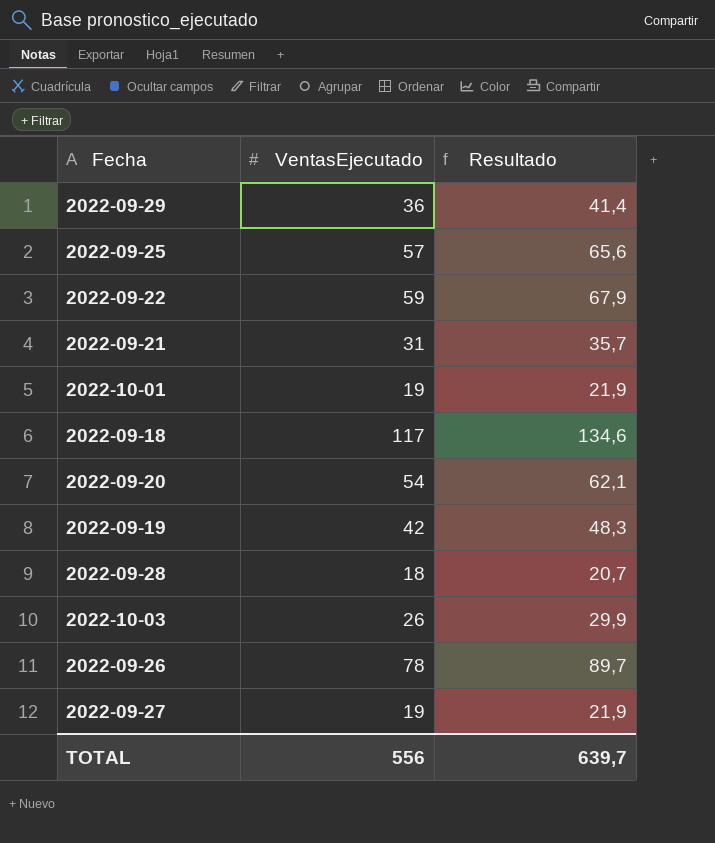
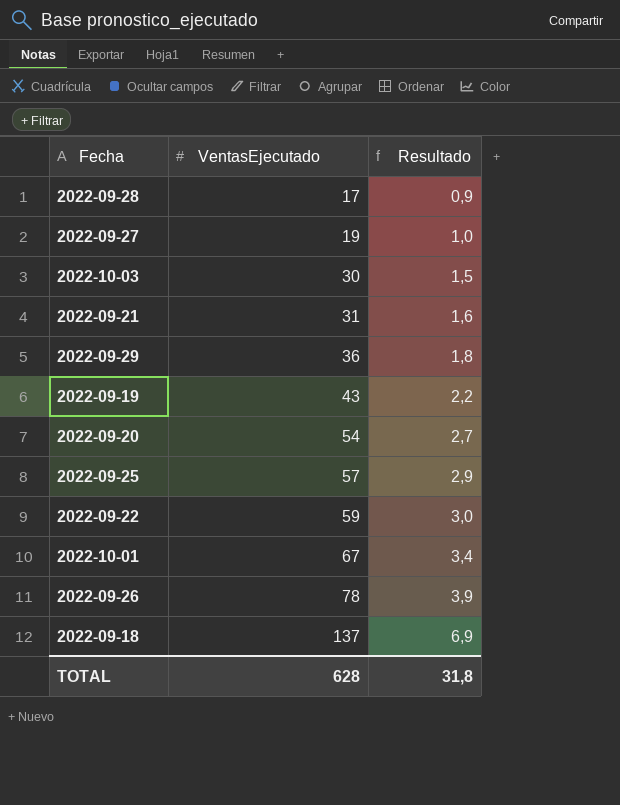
row order: none -> VentasEjecutado ascending
column Resultado | formula: [VentasEjecutado] * 1,15 -> [VentasEjecutado] * 0,05
2022-09-28 | VentasEjecutado: 18 -> 17
2022-10-03 | VentasEjecutado: 26 -> 30
2022-09-19 | VentasEjecutado: 42 -> 43
2022-10-01 | VentasEjecutado: 19 -> 67
2022-09-18 | VentasEjecutado: 117 -> 137
TOTAL | VentasEjecutado: 556 -> 628
TOTAL | Resultado: 639,7 -> 31,8

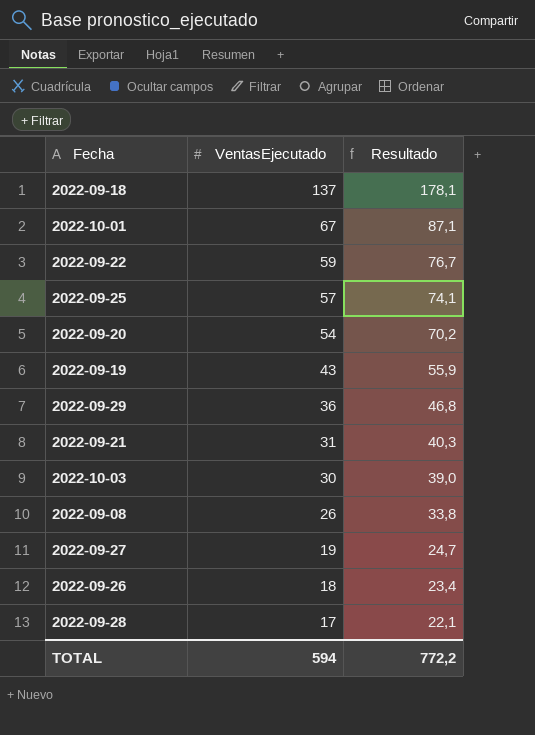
row order: VentasEjecutado ascending -> VentasEjecutado descending
column Resultado | formula: [VentasEjecutado] * 0,05 -> [VentasEjecutado] * 1,3
row 2022-09-08: none -> 26 | 33,8
2022-09-26 | VentasEjecutado: 78 -> 18
TOTAL | VentasEjecutado: 628 -> 594
TOTAL | Resultado: 31,8 -> 772,2

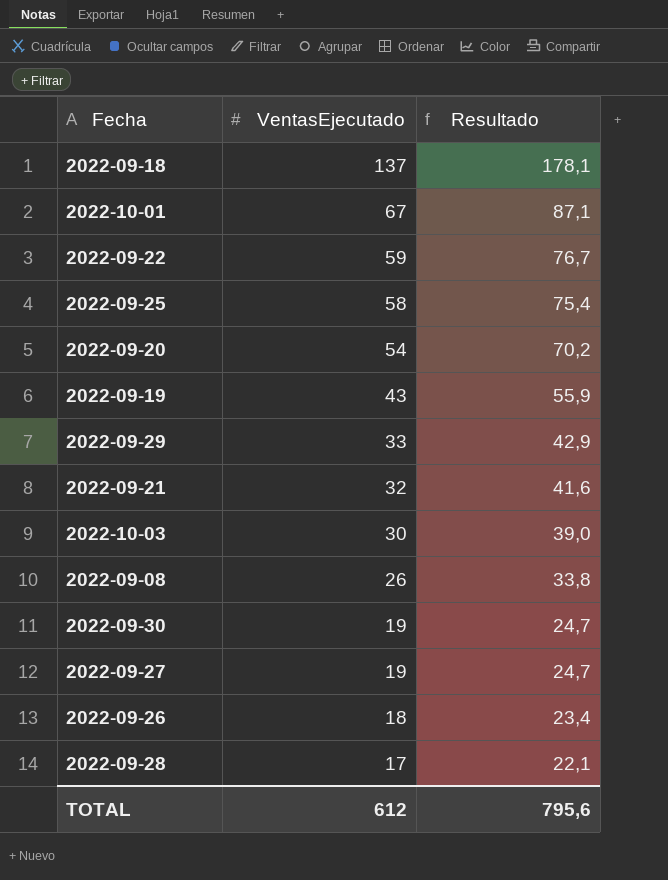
2022-09-25 | VentasEjecutado: 57 -> 58
2022-09-25 | Resultado: 74,1 -> 75,4
2022-09-29 | VentasEjecutado: 36 -> 33
2022-09-29 | Resultado: 46,8 -> 42,9
2022-09-21 | VentasEjecutado: 31 -> 32
2022-09-21 | Resultado: 40,3 -> 41,6
row 2022-09-30: none -> 19 | 24,7
TOTAL | VentasEjecutado: 594 -> 612
TOTAL | Resultado: 772,2 -> 795,6

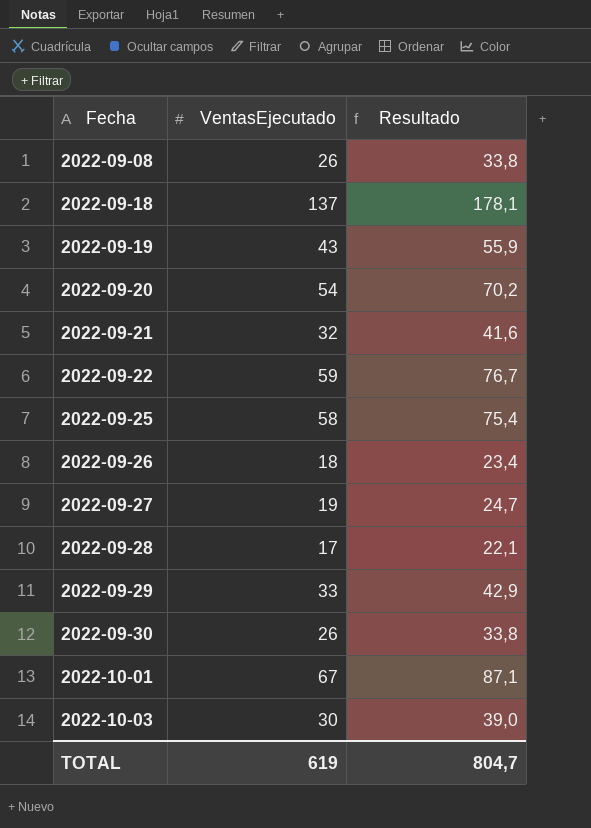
row order: VentasEjecutado descending -> Fecha ascending
2022-09-30 | VentasEjecutado: 19 -> 26
2022-09-30 | Resultado: 24,7 -> 33,8
TOTAL | VentasEjecutado: 612 -> 619
TOTAL | Resultado: 795,6 -> 804,7

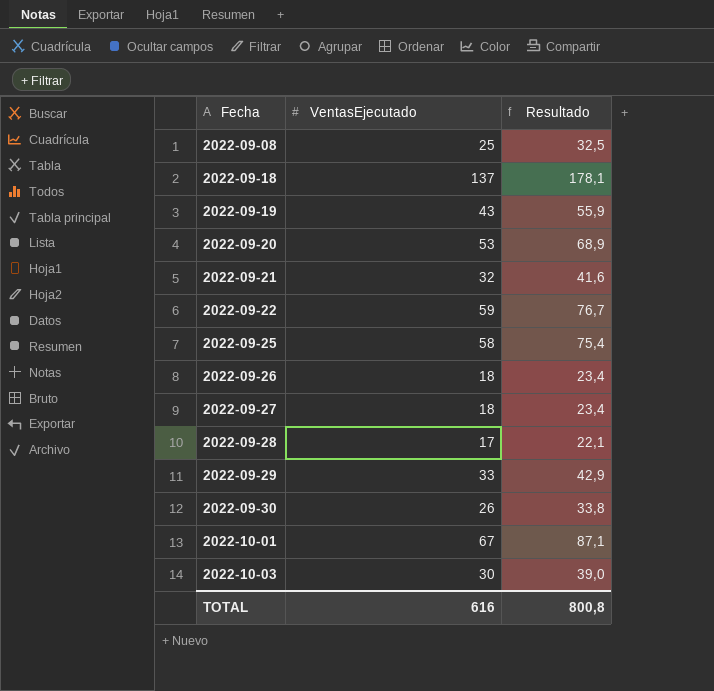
2022-09-08 | VentasEjecutado: 26 -> 25
2022-09-08 | Resultado: 33,8 -> 32,5
2022-09-20 | VentasEjecutado: 54 -> 53
2022-09-20 | Resultado: 70,2 -> 68,9
2022-09-27 | VentasEjecutado: 19 -> 18
2022-09-27 | Resultado: 24,7 -> 23,4
TOTAL | VentasEjecutado: 619 -> 616
TOTAL | Resultado: 804,7 -> 800,8

